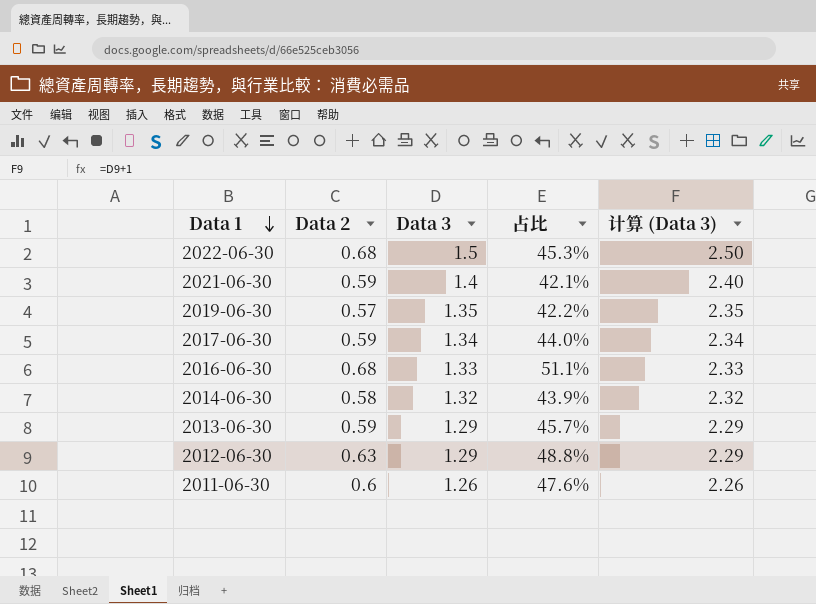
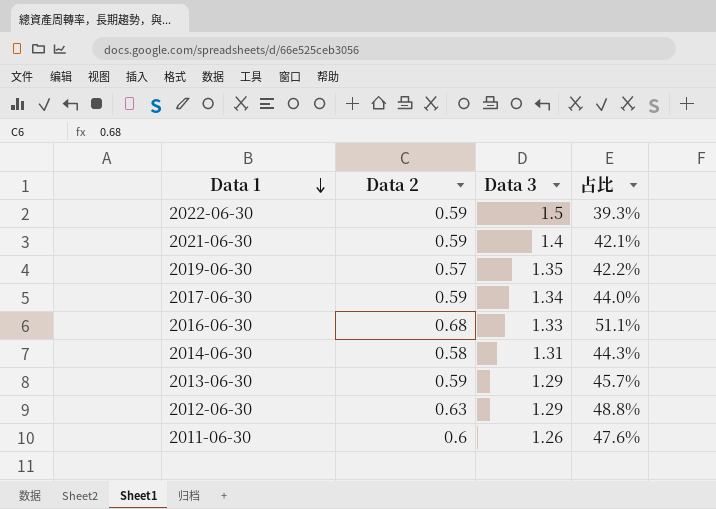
column 计算 (Data 3) | formula: [Data 3] + 1 -> none
2022-06-30 | Data 2: 0.68 -> 0.59
2022-06-30 | 占比: 45.3% -> 39.3%
2014-06-30 | Data 3: 1.32 -> 1.31
2014-06-30 | 占比: 43.9% -> 44.3%

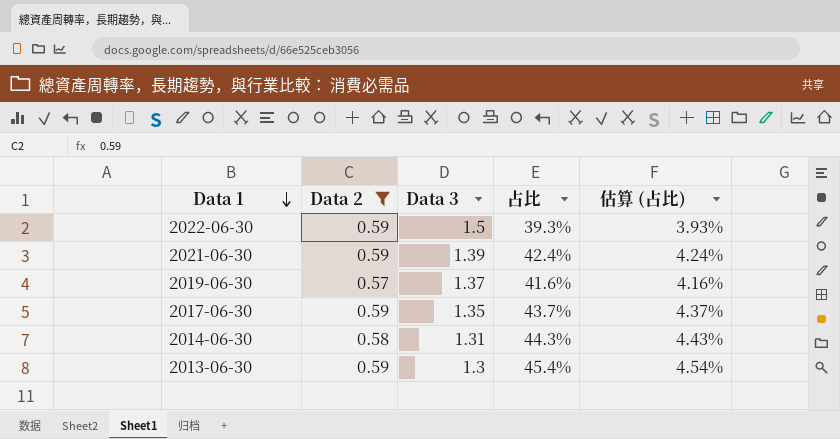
filter: none -> Data 2 <= 0.59
column 估算 (占比) | formula: none -> [占比] * 0.1
2021-06-30 | Data 3: 1.4 -> 1.39
2021-06-30 | 占比: 42.1% -> 42.4%
2019-06-30 | Data 3: 1.35 -> 1.37
2019-06-30 | 占比: 42.2% -> 41.6%
2017-06-30 | Data 3: 1.34 -> 1.35
2017-06-30 | 占比: 44.0% -> 43.7%
2013-06-30 | Data 3: 1.29 -> 1.3
2013-06-30 | 占比: 45.7% -> 45.4%

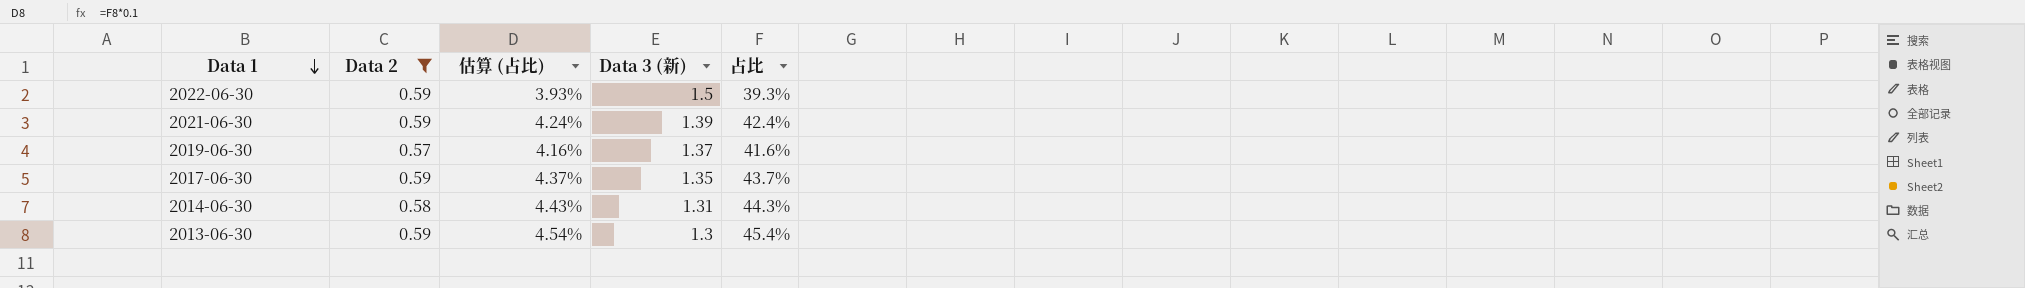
column 估算 (占比) | position: 5 -> 3
column name: Data 3 -> Data 3 (新)

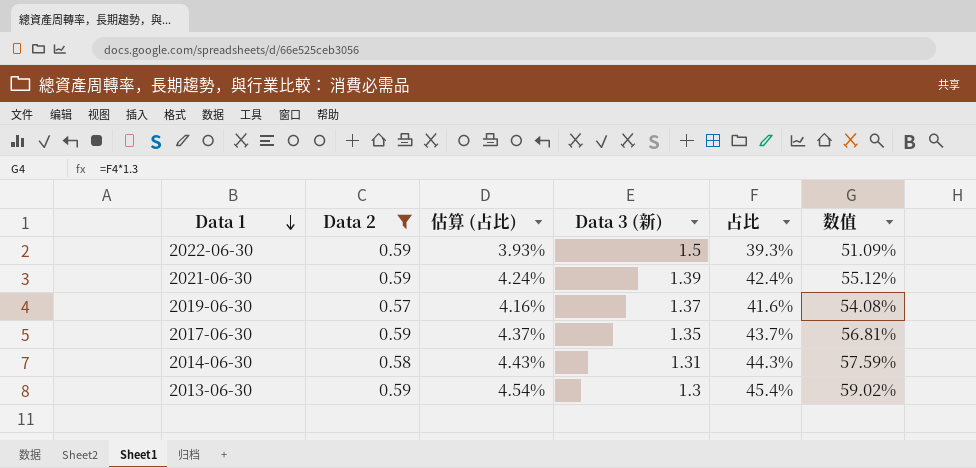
column 数值 | formula: none -> [占比] * 1.3

